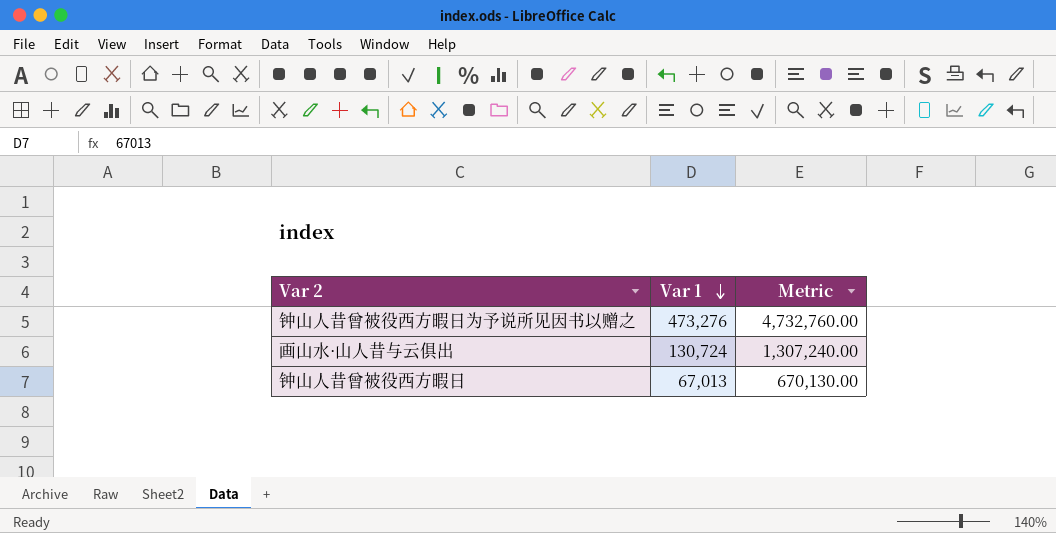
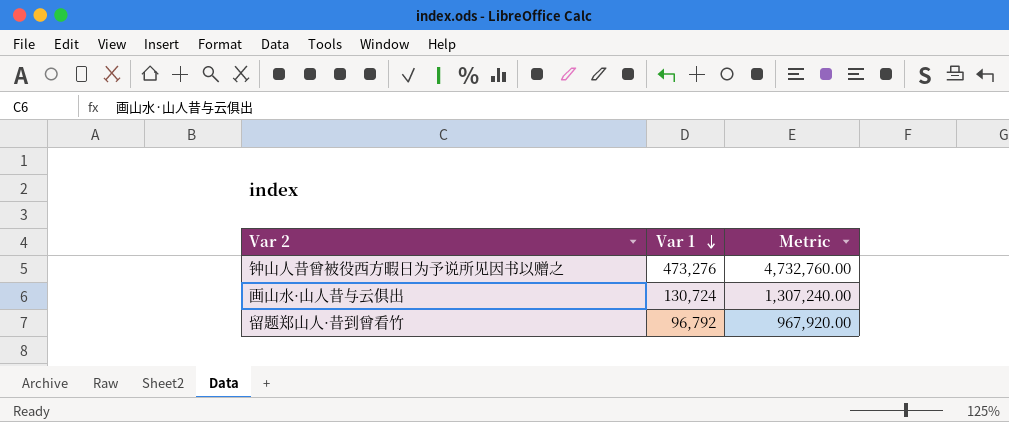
row 钟山人昔曾被役西方暇日: 67,013 | 670,130.00 -> none
row 留题郑山人·昔到曾看竹: none -> 96,792 | 967,920.00

